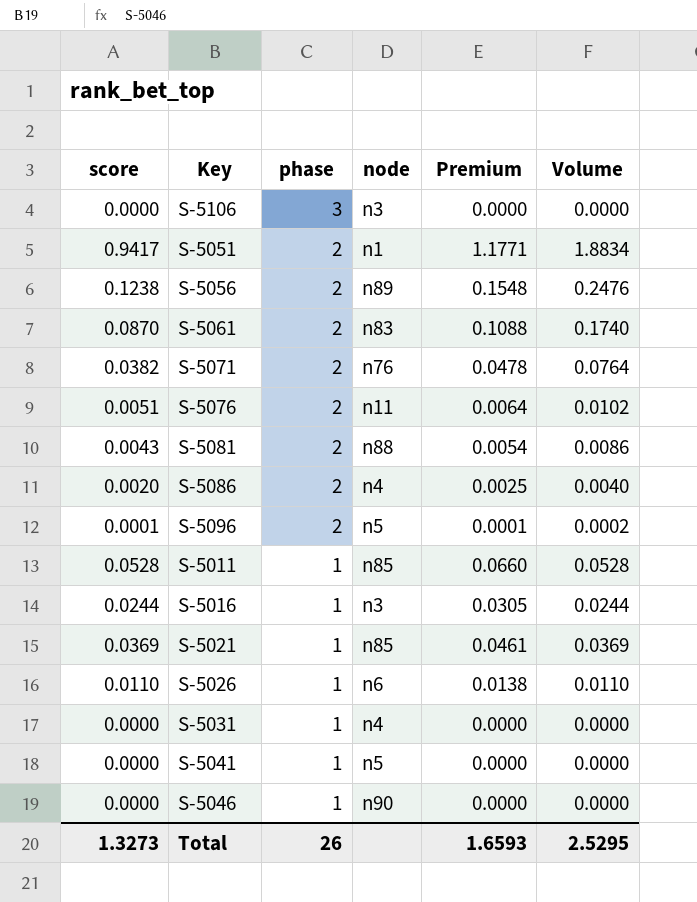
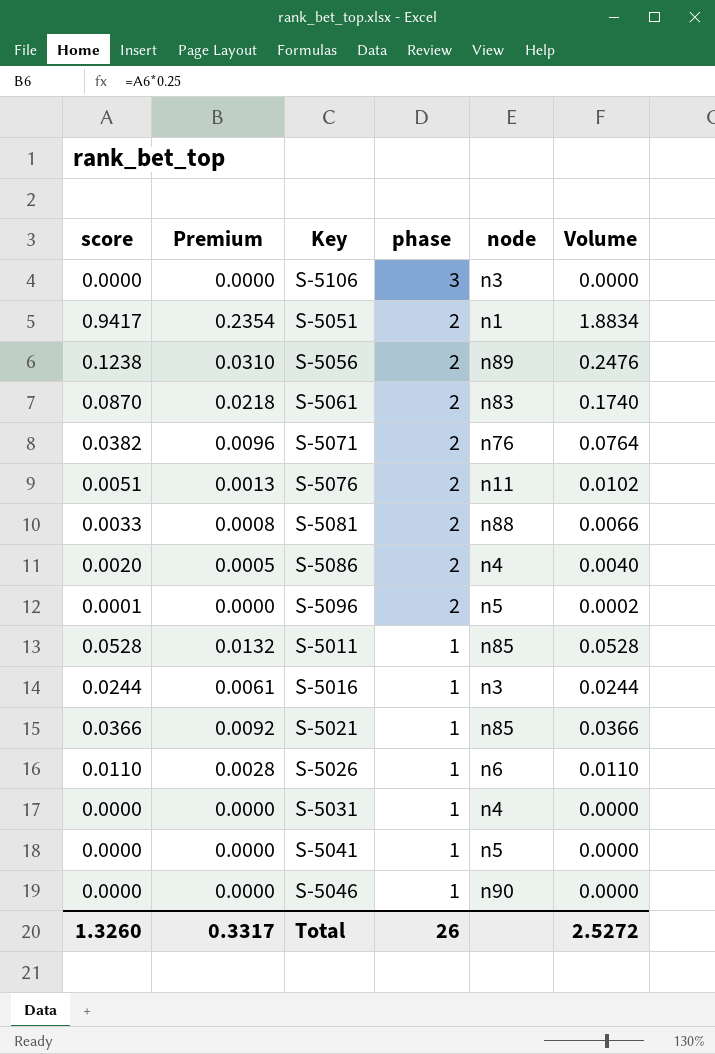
column Premium | formula: [score] * 1.25 -> [score] * 0.25
column Premium | position: 5 -> 2
S-5081 | score: 0.0043 -> 0.0033
S-5081 | Volume: 0.0086 -> 0.0066
S-5021 | score: 0.0369 -> 0.0366
S-5021 | Volume: 0.0369 -> 0.0366
Total | score: 1.3273 -> 1.3260
Total | Premium: 1.6593 -> 0.3317
Total | Volume: 2.5295 -> 2.5272

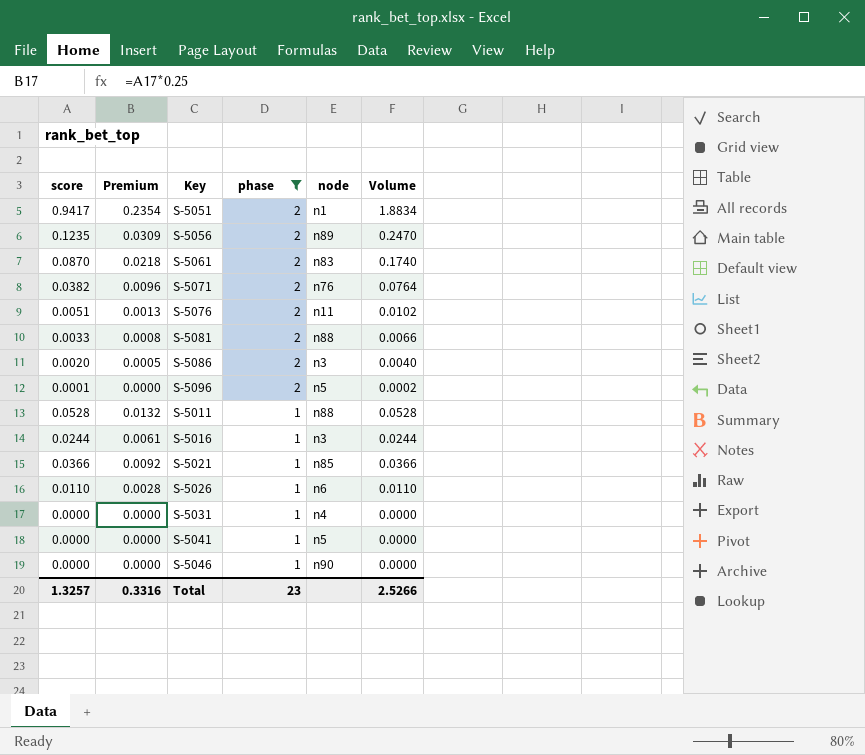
filter: none -> phase != 3
S-5056 | score: 0.1238 -> 0.1235
S-5056 | Premium: 0.0310 -> 0.0309
S-5056 | Volume: 0.2476 -> 0.2470
S-5086 | node: n4 -> n3
S-5011 | node: n85 -> n88
Total | score: 1.3260 -> 1.3257
Total | Premium: 0.3317 -> 0.3316
Total | phase: 26 -> 23
Total | Volume: 2.5272 -> 2.5266

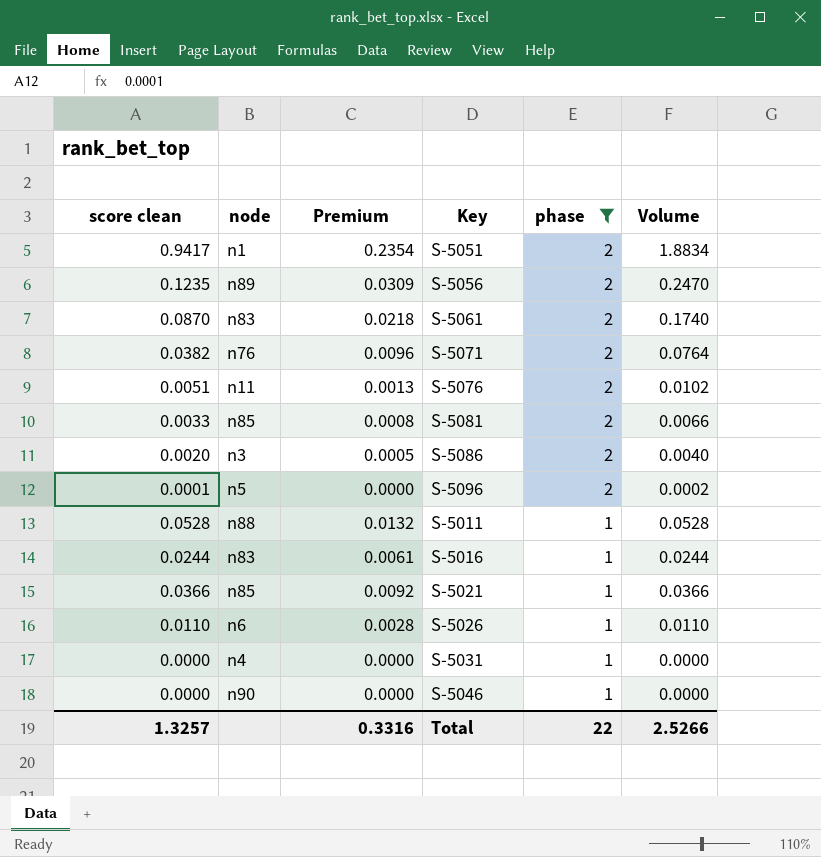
column name: score -> score clean
column node | position: 5 -> 2
row S-5041: 0.0000 | 0.0000 | 1 | n5 | 0.0000 -> none
S-5081 | node: n88 -> n85
S-5016 | node: n3 -> n83
Total | phase: 23 -> 22

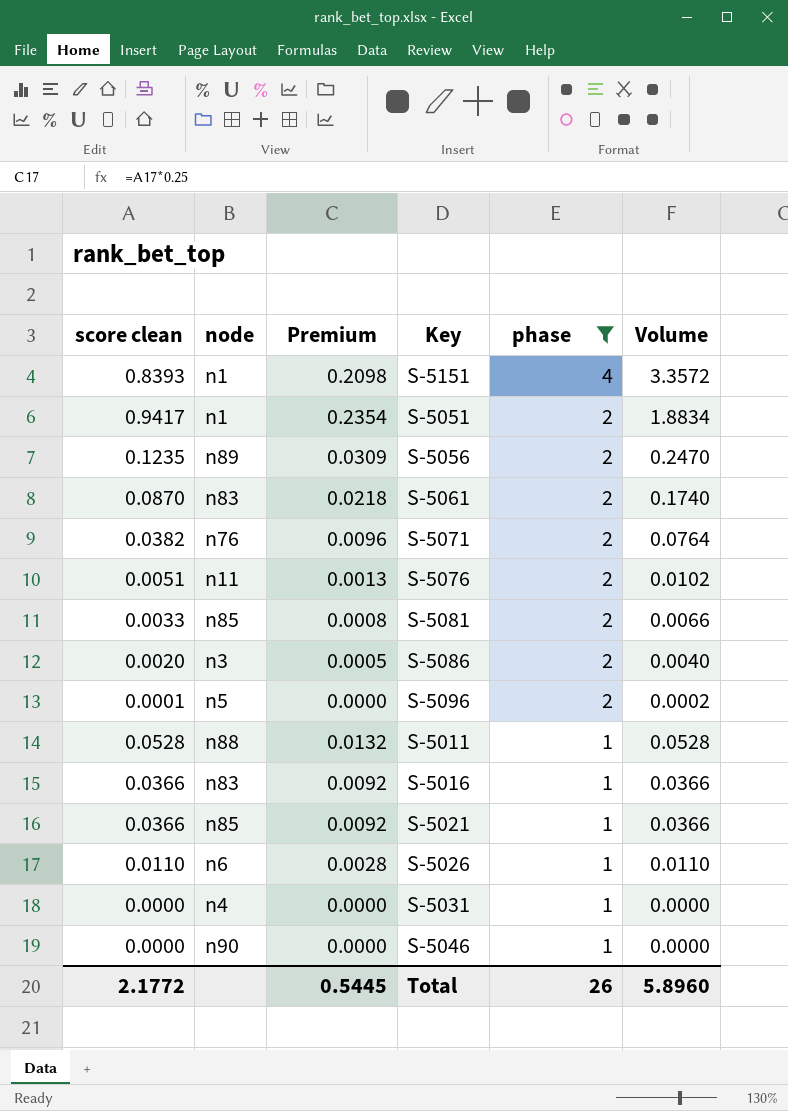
row S-5151: none -> 0.8393 | n1 | 0.2098 | 4 | 3.3572
S-5016 | score clean: 0.0244 -> 0.0366
S-5016 | Premium: 0.0061 -> 0.0092
S-5016 | Volume: 0.0244 -> 0.0366
Total | score clean: 1.3257 -> 2.1772
Total | Premium: 0.3316 -> 0.5445
Total | phase: 22 -> 26
Total | Volume: 2.5266 -> 5.8960

